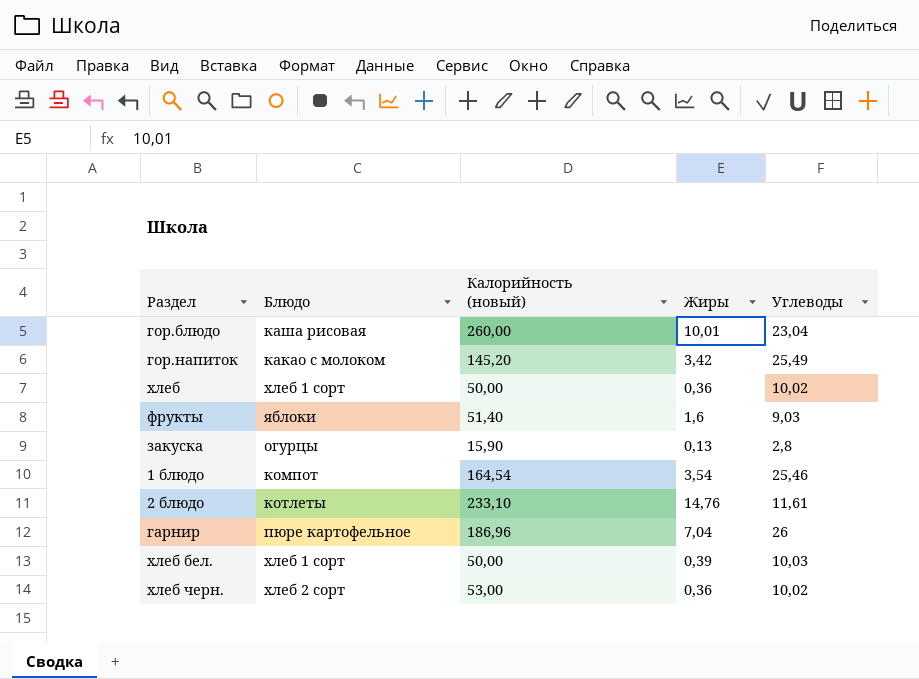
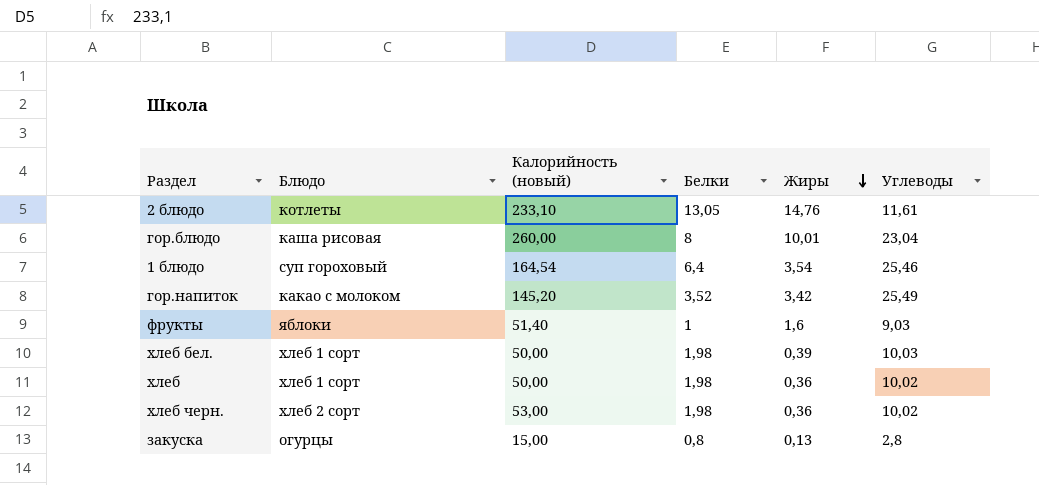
row order: none -> Жиры descending
column Белки | position: none -> 4
row гарнир: пюре картофельное | 186,96 | 7,04 | 26 -> none
1 блюдо | Блюдо: компот -> суп гороховый
закуска | Калорийность (новый): 15,90 -> 15,00

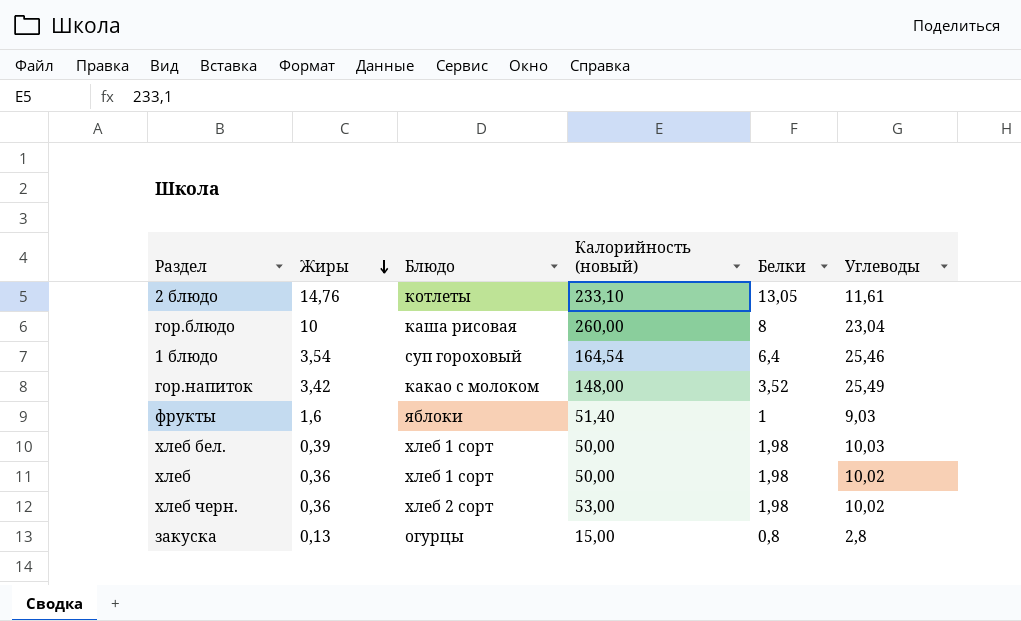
column Жиры | position: 5 -> 2
гор.блюдо | Жиры: 10,01 -> 10
гор.напиток | Калорийность (новый): 145,20 -> 148,00

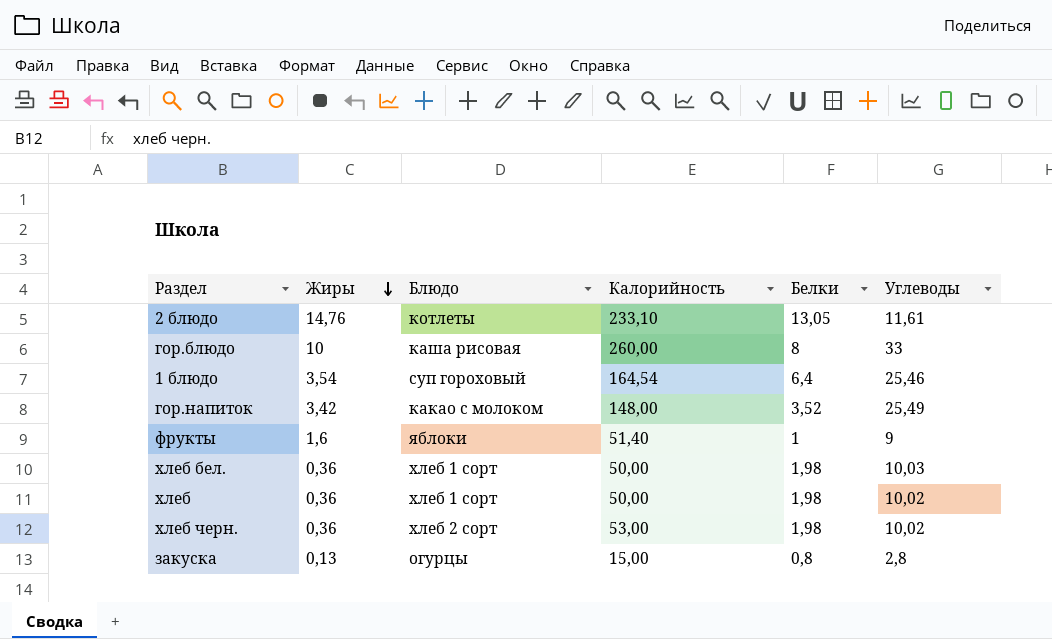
column name: Калорийность (новый) -> Калорийность
гор.блюдо | Углеводы: 23,04 -> 33
фрукты | Углеводы: 9,03 -> 9
хлеб бел. | Жиры: 0,39 -> 0,36

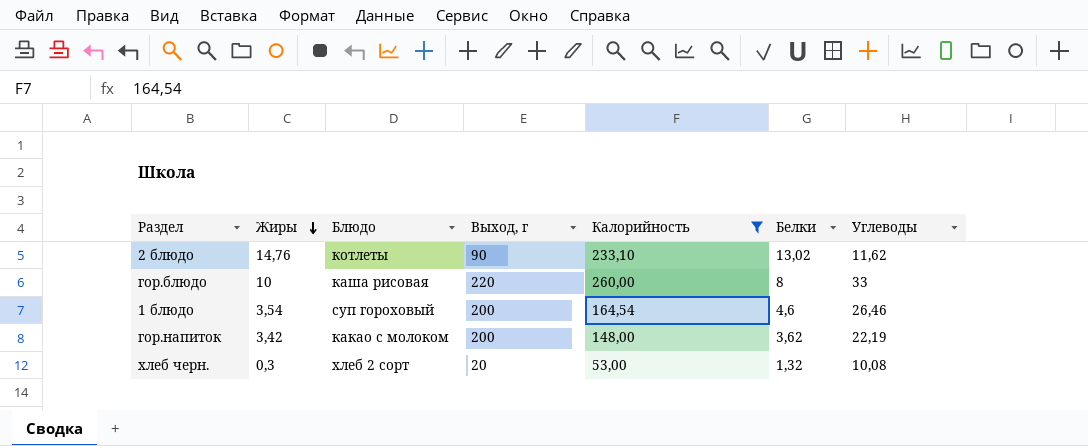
filter: none -> Калорийность >= 53,00
column Выход, г | position: none -> 4
2 блюдо | Белки: 13,05 -> 13,02
2 блюдо | Углеводы: 11,61 -> 11,62
1 блюдо | Белки: 6,4 -> 4,6
1 блюдо | Углеводы: 25,46 -> 26,46
гор.напиток | Белки: 3,52 -> 3,62
гор.напиток | Углеводы: 25,49 -> 22,19
хлеб черн. | Жиры: 0,36 -> 0,3
хлеб черн. | Белки: 1,98 -> 1,32
хлеб черн. | Углеводы: 10,02 -> 10,08

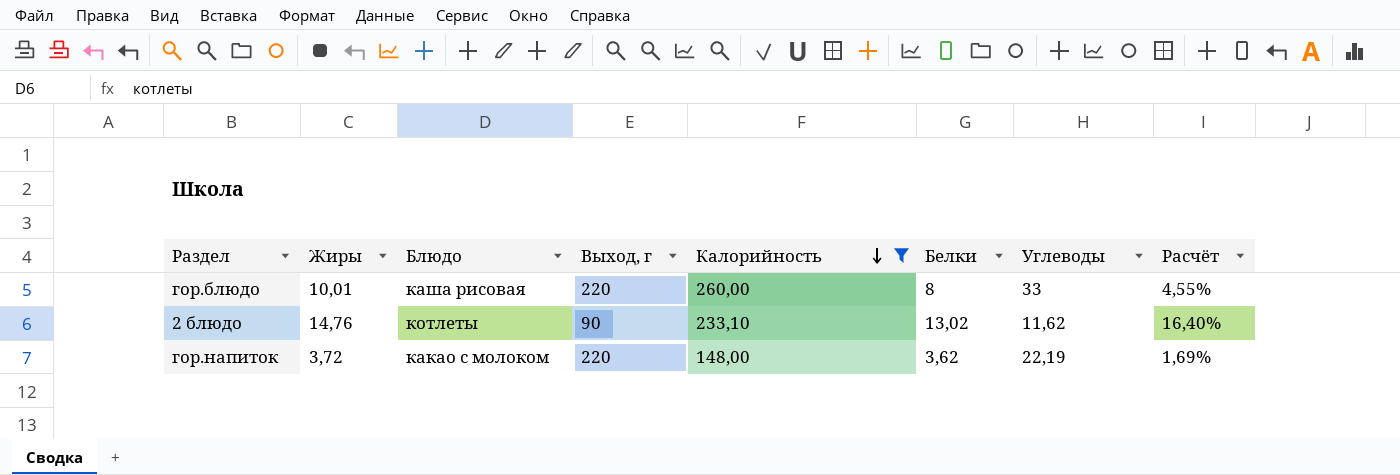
row order: Жиры descending -> Калорийность descending
column Расчёт | formula: none -> [Жиры] / [Выход, г]
row 1 блюдо: 3,54 | суп гороховый | 200 | 164,54 | 4,6 | 26,46 -> none
row хлеб черн.: 0,3 | хлеб 2 сорт | 20 | 53,00 | 1,32 | 10,08 -> none
гор.блюдо | Жиры: 10 -> 10,01
гор.напиток | Жиры: 3,42 -> 3,72
гор.напиток | Выход, г: 200 -> 220

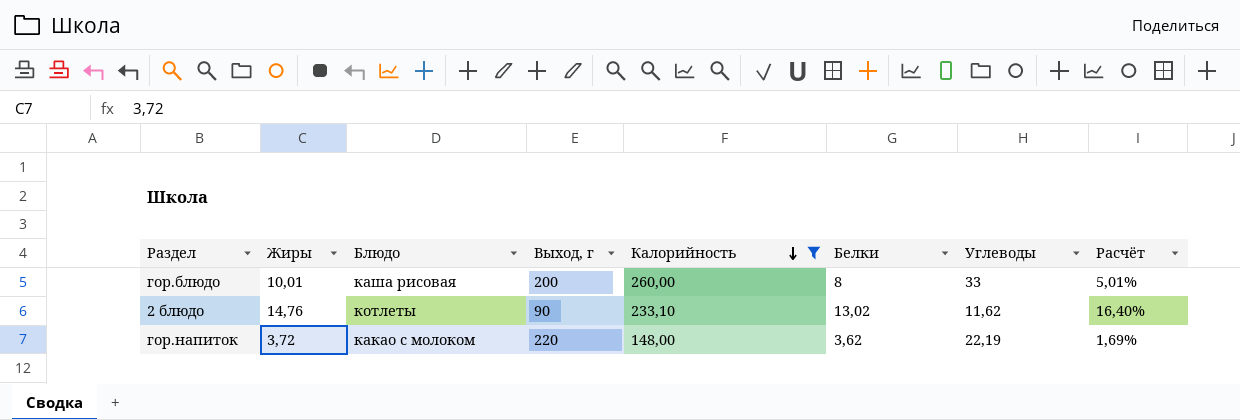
гор.блюдо | Выход, г: 220 -> 200
гор.блюдо | Расчёт: 4,55% -> 5,01%

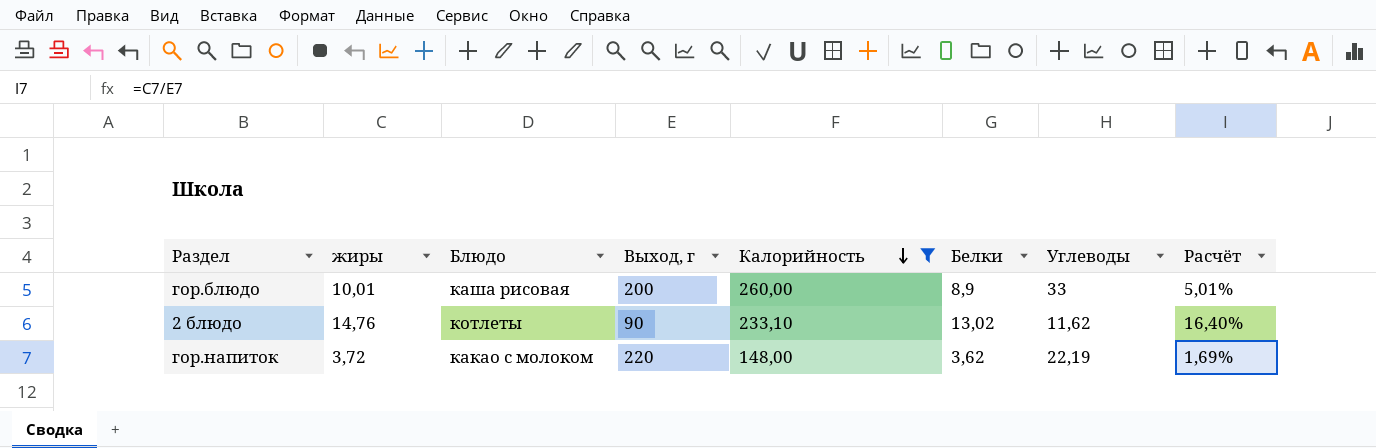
column name: Жиры -> жиры
гор.блюдо | Белки: 8 -> 8,9

